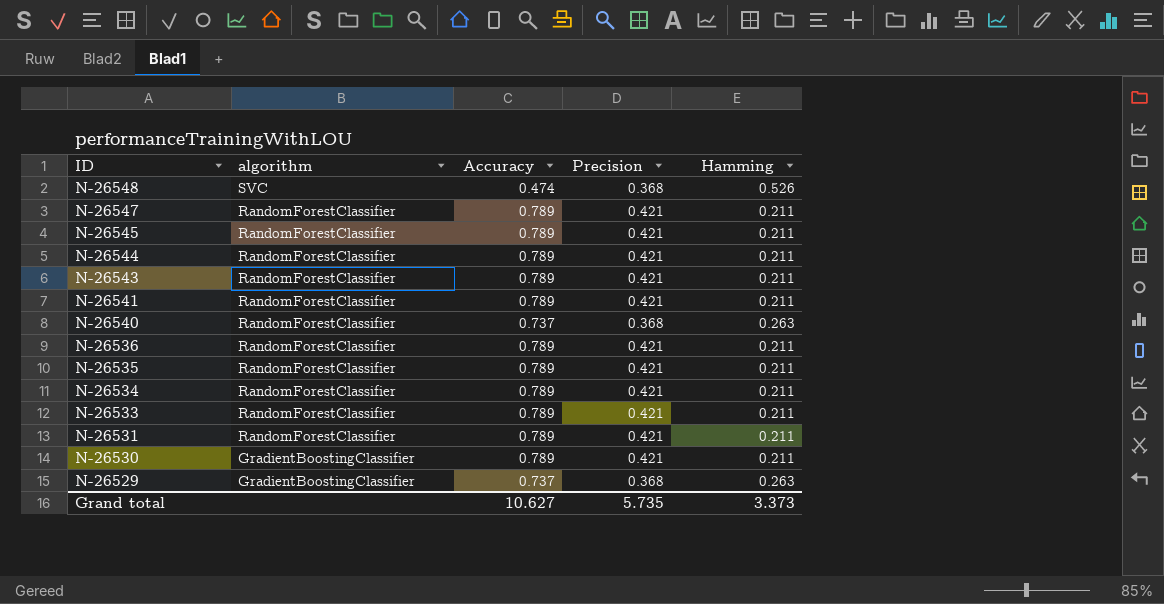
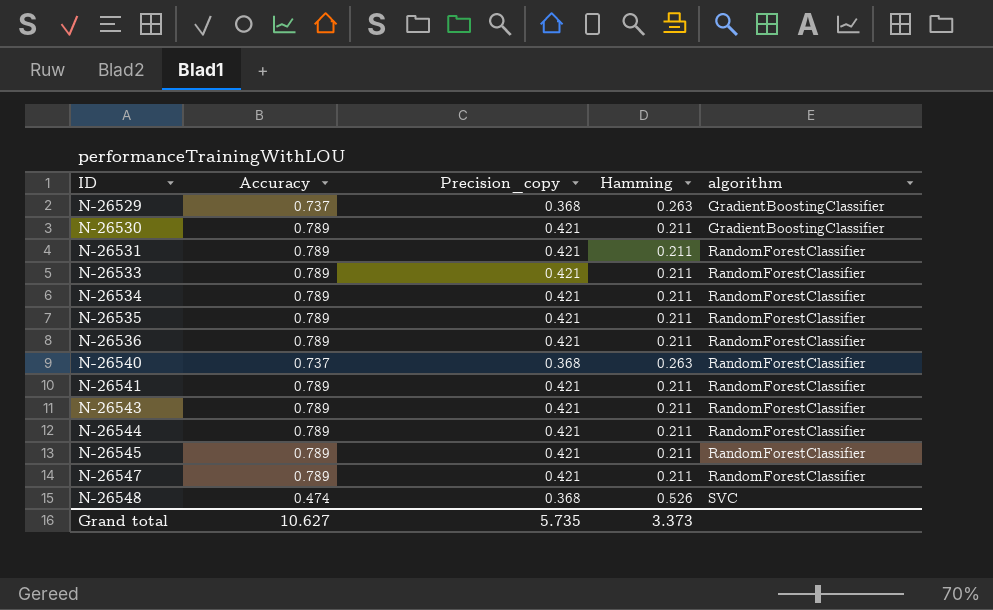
row order: ID descending -> ID ascending
column name: Precision -> Precision_copy
column algorithm | position: 2 -> 5

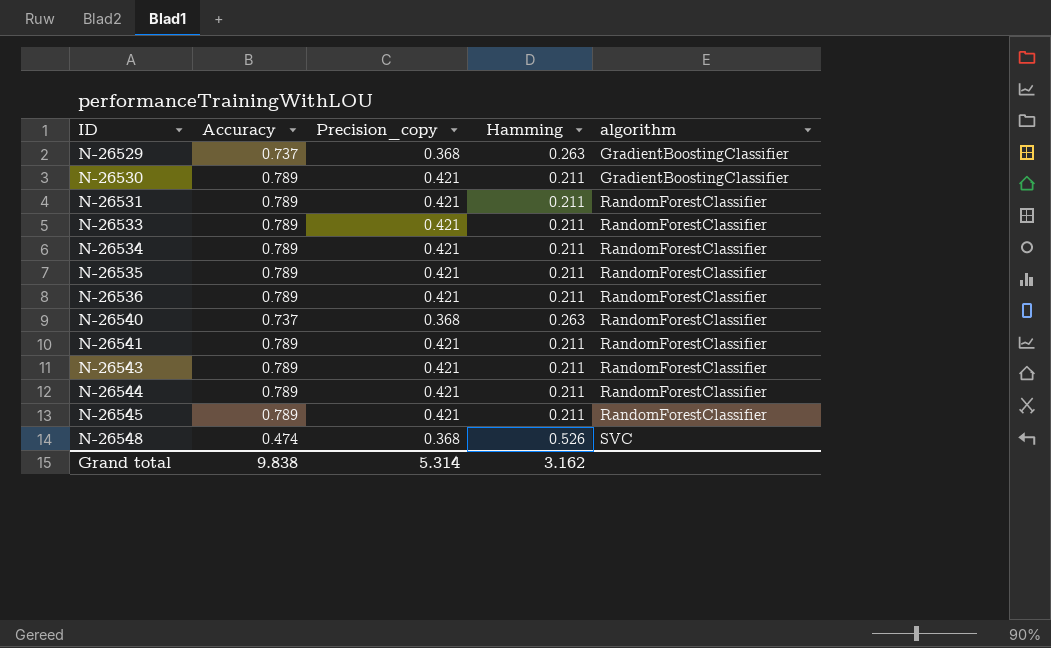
row N-26547: 0.789 | 0.421 | 0.211 | RandomForestClassifier -> none
Grand total | Accuracy: 10.627 -> 9.838
Grand total | Precision_copy: 5.735 -> 5.314
Grand total | Hamming: 3.373 -> 3.162

